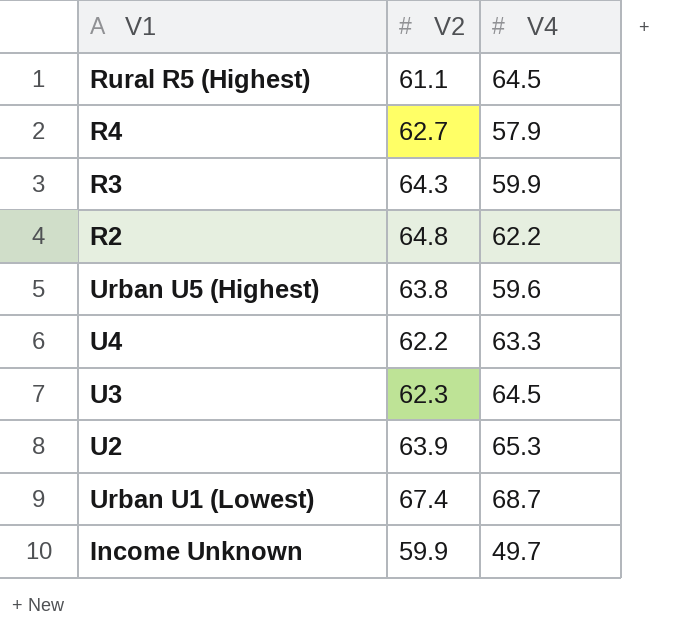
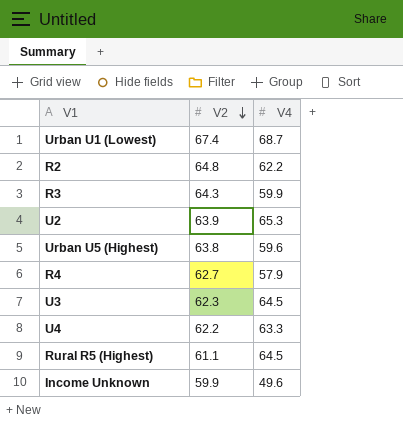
row order: none -> V2 descending
Income Unknown | V4: 49.7 -> 49.6

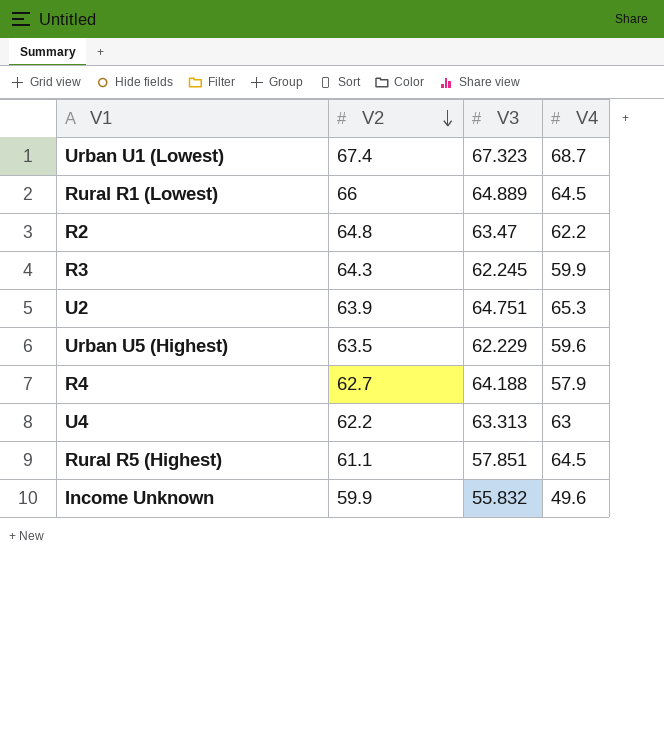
column V3 | position: none -> 3
row U3: 62.3 | 64.5 -> none
row Rural R1 (Lowest): none -> 66 | 64.889 | 64.5
Urban U5 (Highest) | V2: 63.8 -> 63.5
U4 | V4: 63.3 -> 63

